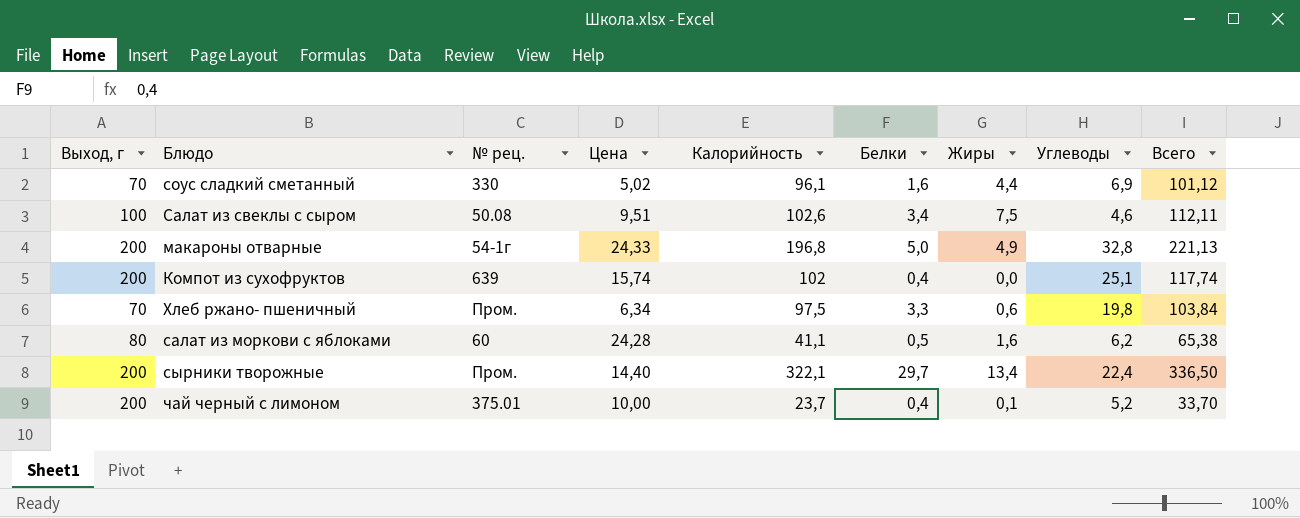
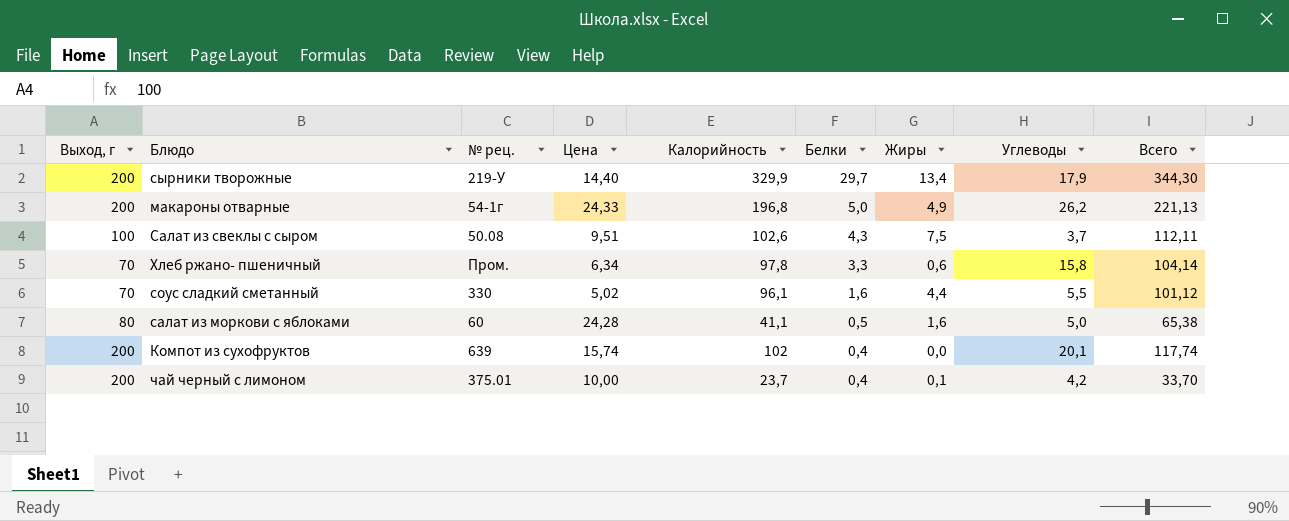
row order: none -> Белки descending
сырники творожные | № рец.: Пром. -> 219-У
сырники творожные | Калорийность: 322,1 -> 329,9
сырники творожные | Углеводы: 22,4 -> 17,9
сырники творожные | Всего: 336,50 -> 344,30
макароны отварные | Углеводы: 32,8 -> 26,2
Салат из свеклы с сыром | Белки: 3,4 -> 4,3
Салат из свеклы с сыром | Углеводы: 4,6 -> 3,7
Хлеб ржано- пшеничный | Калорийность: 97,5 -> 97,8
Хлеб ржано- пшеничный | Углеводы: 19,8 -> 15,8
Хлеб ржано- пшеничный | Всего: 103,84 -> 104,14
соус сладкий сметанный | Углеводы: 6,9 -> 5,5
салат из моркови с яблоками | Углеводы: 6,2 -> 5,0
Компот из сухофруктов | Углеводы: 25,1 -> 20,1
чай черный с лимоном | Углеводы: 5,2 -> 4,2

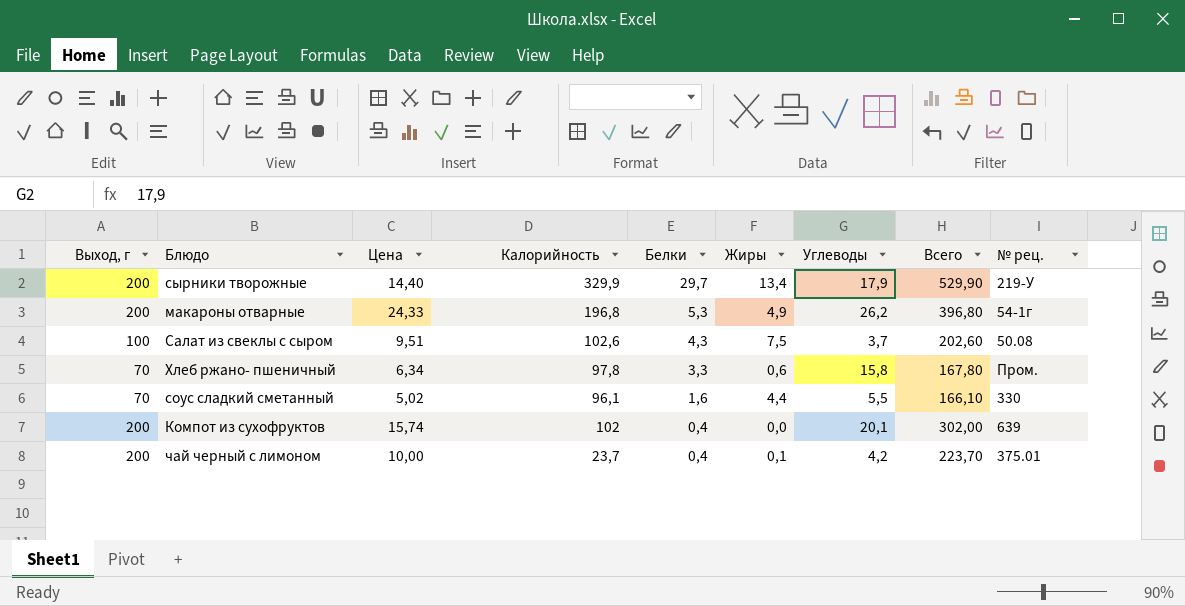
column Всего | formula: [Цена] + [Калорийность] -> [Выход, г] + [Калорийность]
column № рец. | position: 3 -> 9
row салат из моркови с яблоками: 80 | 60 | 24,28 | 41,1 | 0,5 | 1,6 | 5,0 | 65,38 -> none
макароны отварные | Белки: 5,0 -> 5,3

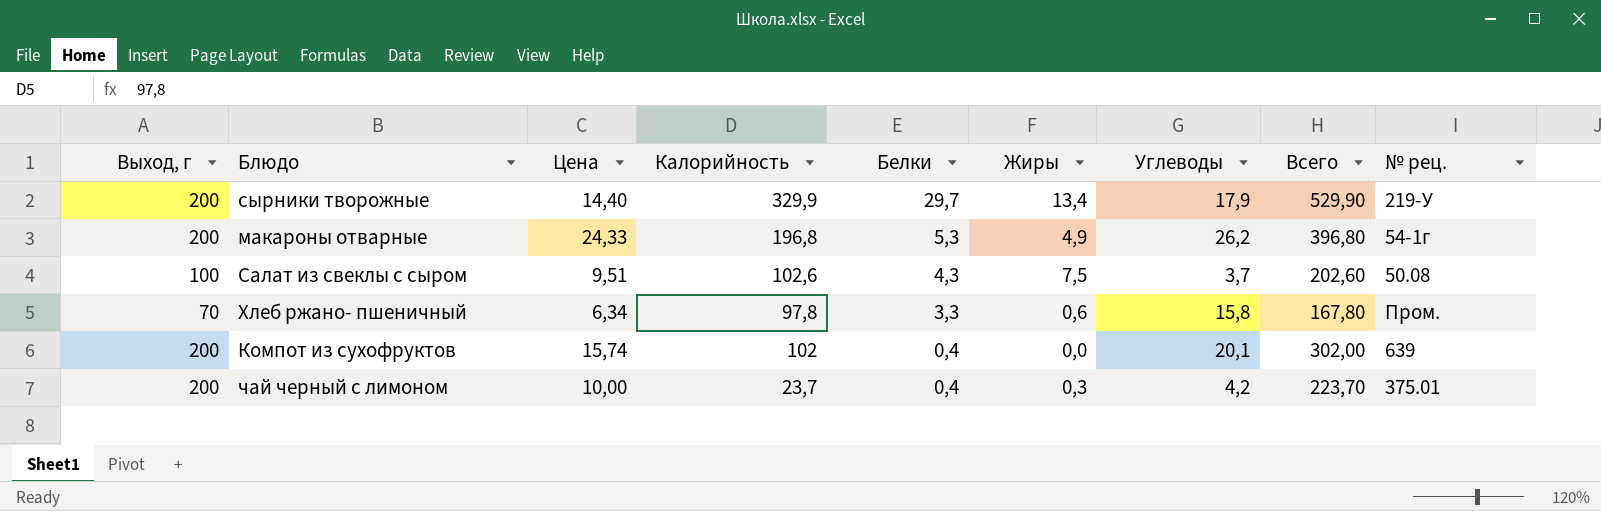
row соус сладкий сметанный: 70 | 5,02 | 96,1 | 1,6 | 4,4 | 5,5 | 166,10 | 330 -> none
чай черный с лимоном | Жиры: 0,1 -> 0,3

